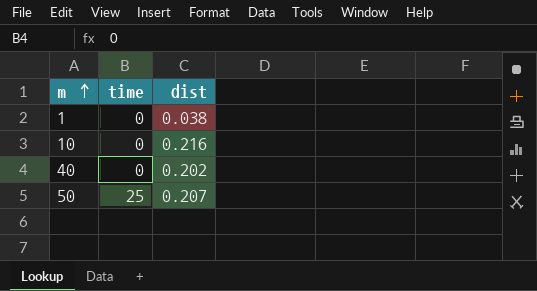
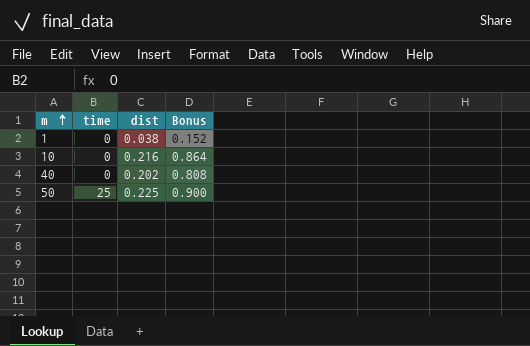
column Bonus | formula: none -> [dist] * 4
50 | dist: 0.207 -> 0.225

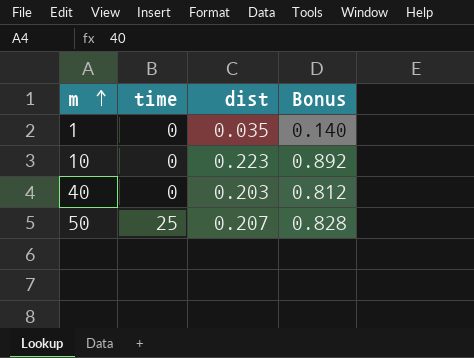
1 | dist: 0.038 -> 0.035
1 | Bonus: 0.152 -> 0.140
10 | dist: 0.216 -> 0.223
10 | Bonus: 0.864 -> 0.892
40 | dist: 0.202 -> 0.203
40 | Bonus: 0.808 -> 0.812
50 | dist: 0.225 -> 0.207
50 | Bonus: 0.900 -> 0.828

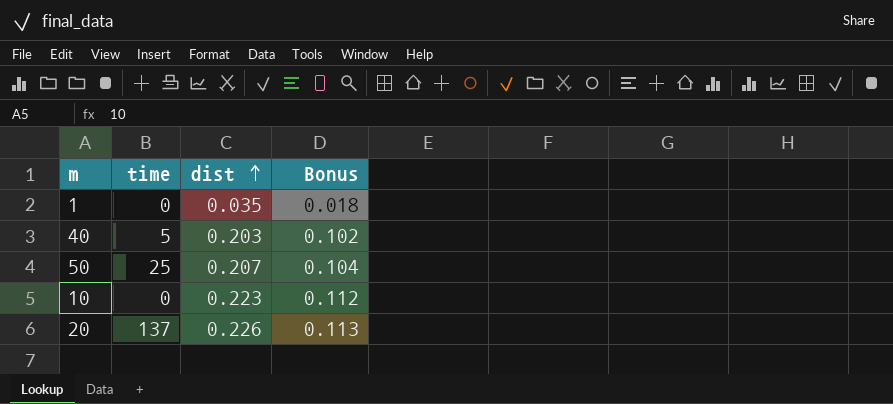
row order: m ascending -> dist ascending
column Bonus | formula: [dist] * 4 -> [dist] * 0.5
40 | time: 0 -> 5
row 20: none -> 137 | 0.226 | 0.113

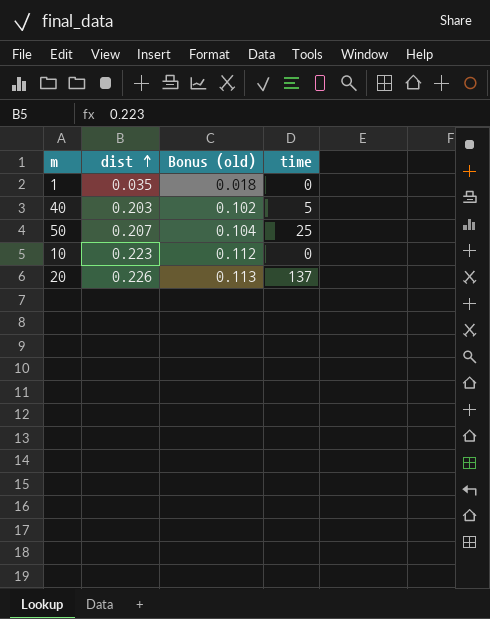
column name: Bonus -> Bonus (old)
column time | position: 2 -> 4

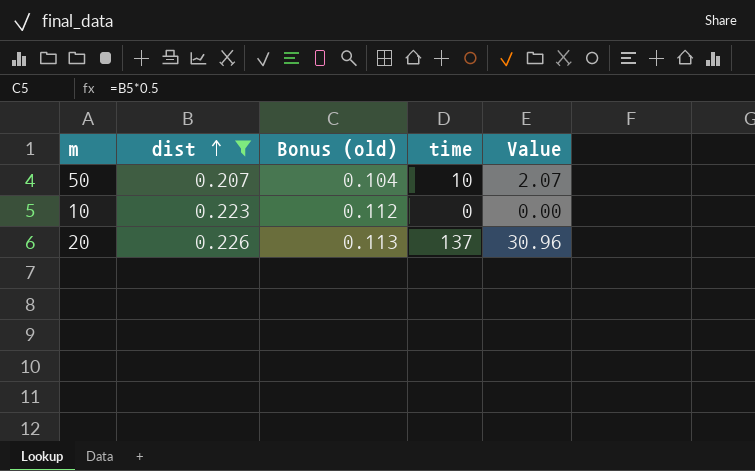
filter: none -> dist >= 0.207
column Value | formula: none -> [dist] * [time]
50 | time: 25 -> 10

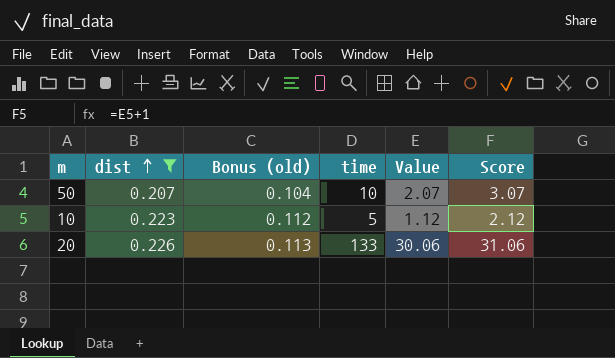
column Score | formula: none -> [Value] + 1
10 | time: 0 -> 5
10 | Value: 0.00 -> 1.12
20 | time: 137 -> 133
20 | Value: 30.96 -> 30.06

